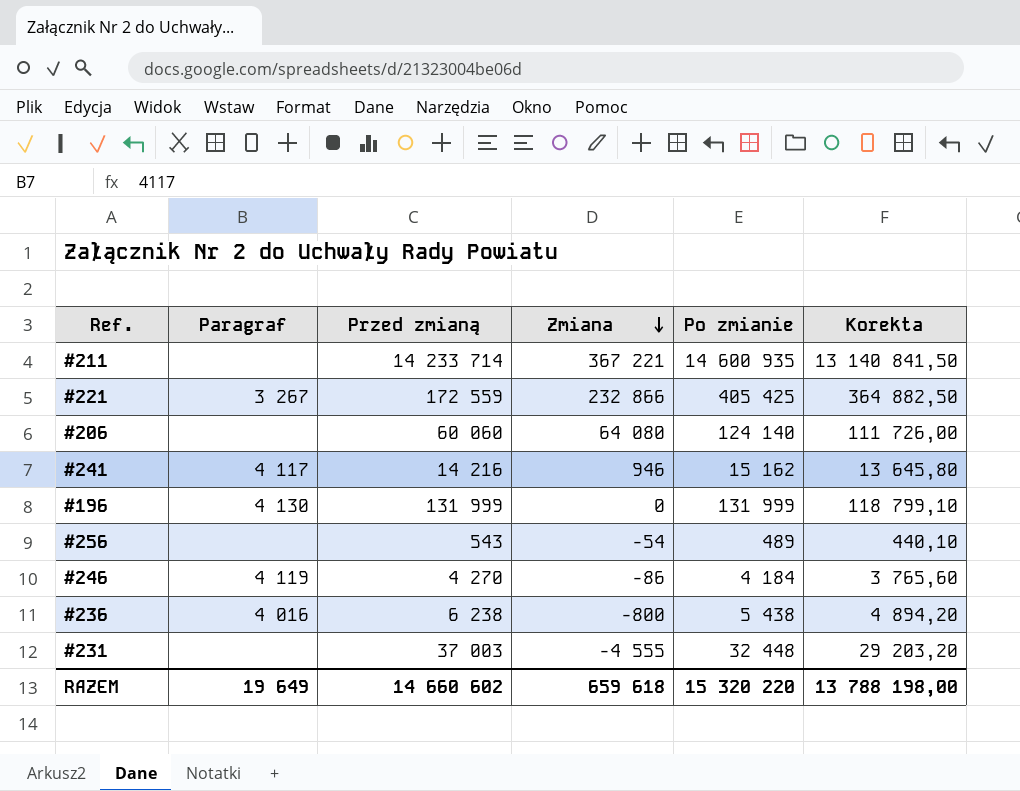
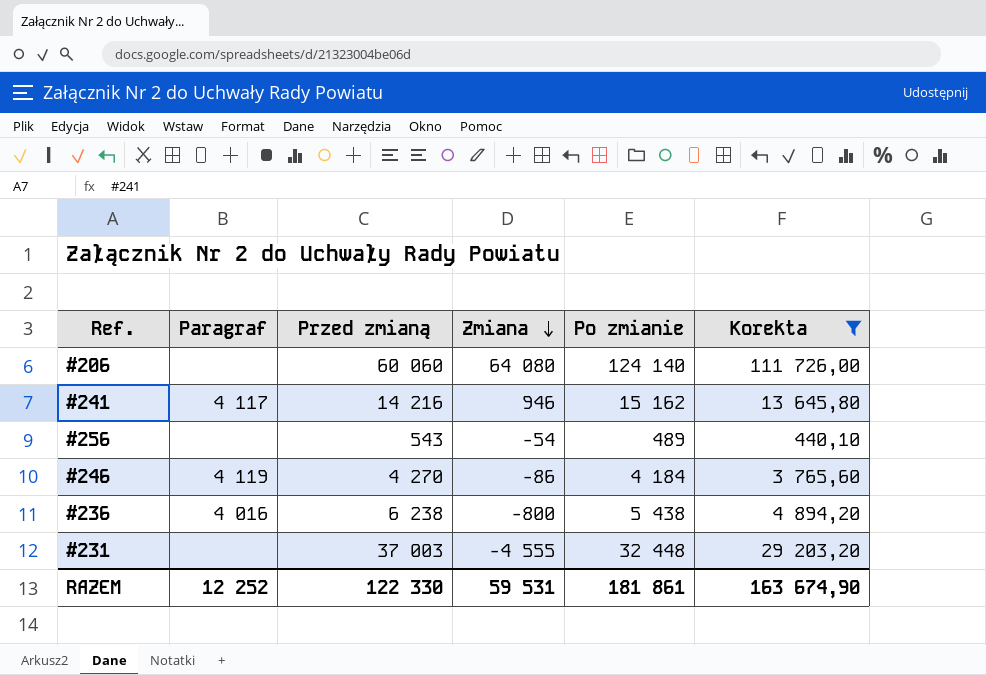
filter: none -> Korekta <= 111 726,00
RAZEM | Paragraf: 19 649 -> 12 252
RAZEM | Przed zmianą: 14 660 602 -> 122 330
RAZEM | Zmiana: 659 618 -> 59 531
RAZEM | Po zmianie: 15 320 220 -> 181 861
RAZEM | Korekta: 13 788 198,00 -> 163 674,90

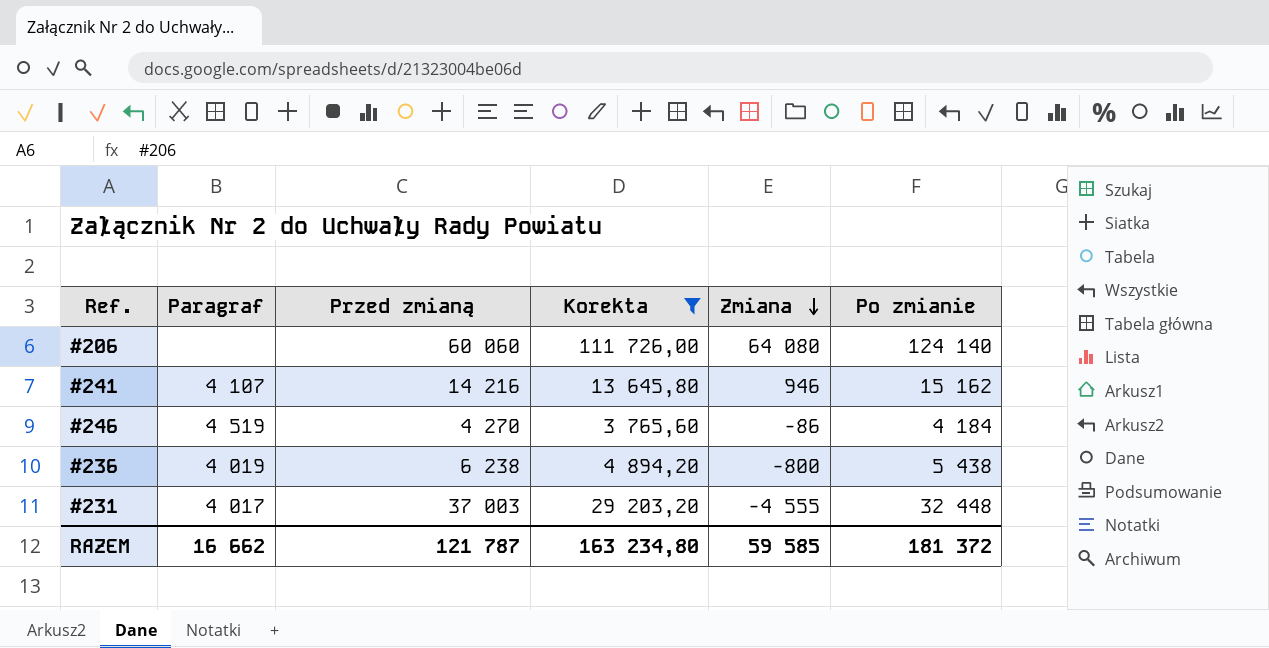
column Korekta | position: 6 -> 4
row #256: none | 543 | -54 | 489 | 440,10 -> none
#241 | Paragraf: 4 117 -> 4 107
#246 | Paragraf: 4 119 -> 4 519
#236 | Paragraf: 4 016 -> 4 019
#231 | Paragraf: none -> 4 017
RAZEM | Paragraf: 12 252 -> 16 662
RAZEM | Przed zmianą: 122 330 -> 121 787
RAZEM | Korekta: 163 674,90 -> 163 234,80
RAZEM | Zmiana: 59 531 -> 59 585
RAZEM | Po zmianie: 181 861 -> 181 372

